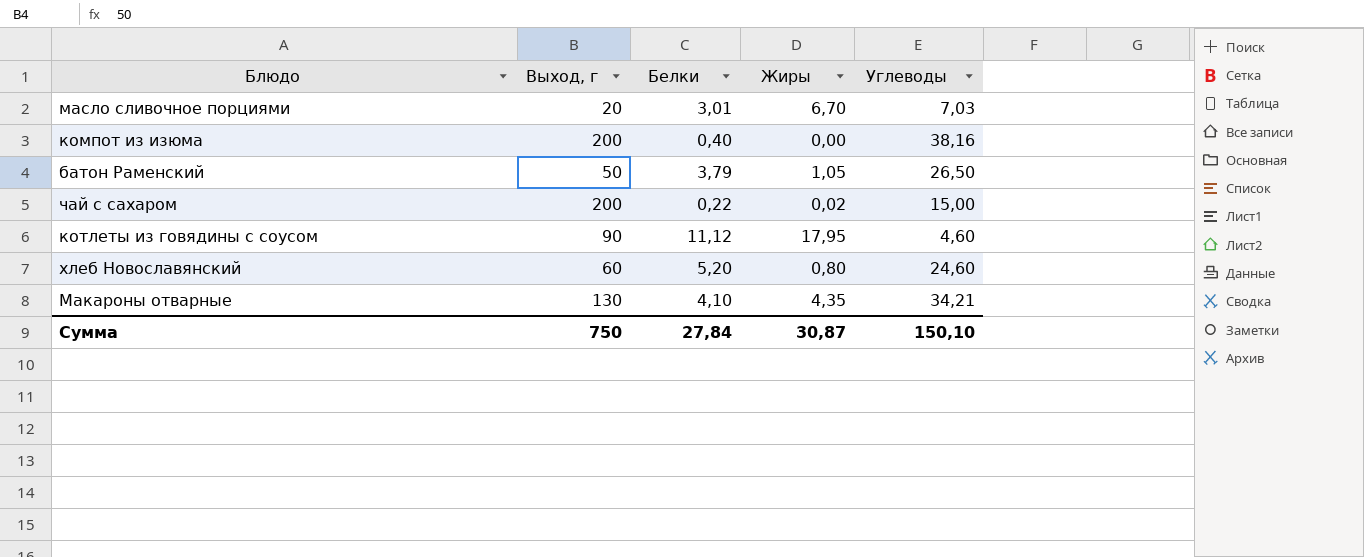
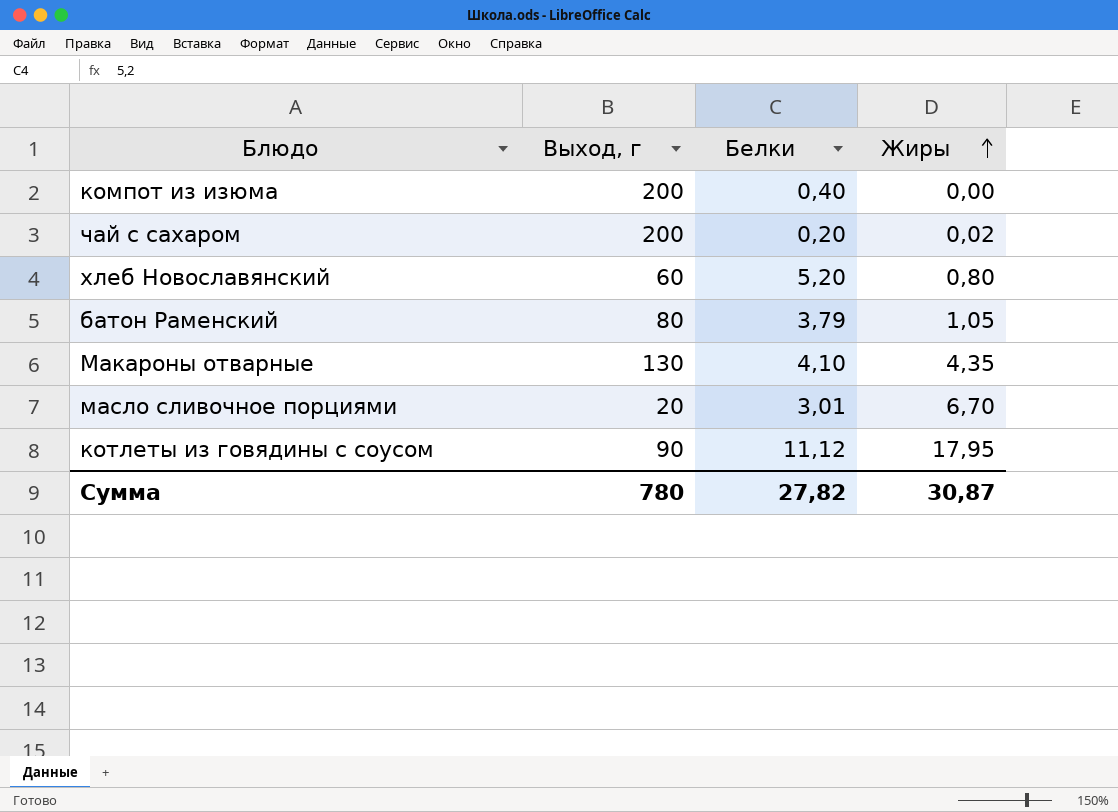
row order: none -> Жиры ascending
column Углеводы | position: 5 -> none
чай с сахаром | Белки: 0,22 -> 0,20
батон Раменский | Выход, г: 50 -> 80
Сумма | Выход, г: 750 -> 780
Сумма | Белки: 27,84 -> 27,82

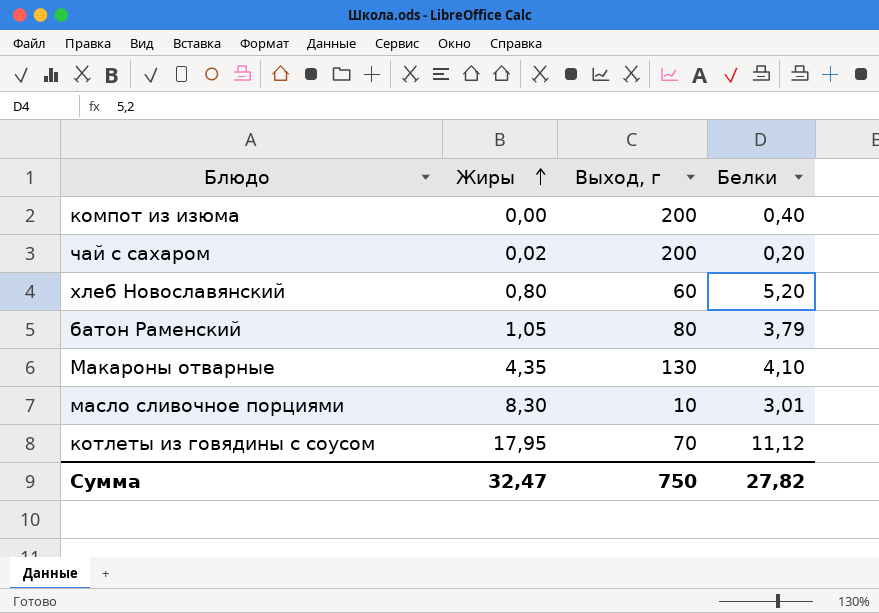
column Жиры | position: 4 -> 2
масло сливочное порциями | Жиры: 6,70 -> 8,30
масло сливочное порциями | Выход, г: 20 -> 10
котлеты из говядины с соусом | Выход, г: 90 -> 70
Сумма | Жиры: 30,87 -> 32,47
Сумма | Выход, г: 780 -> 750

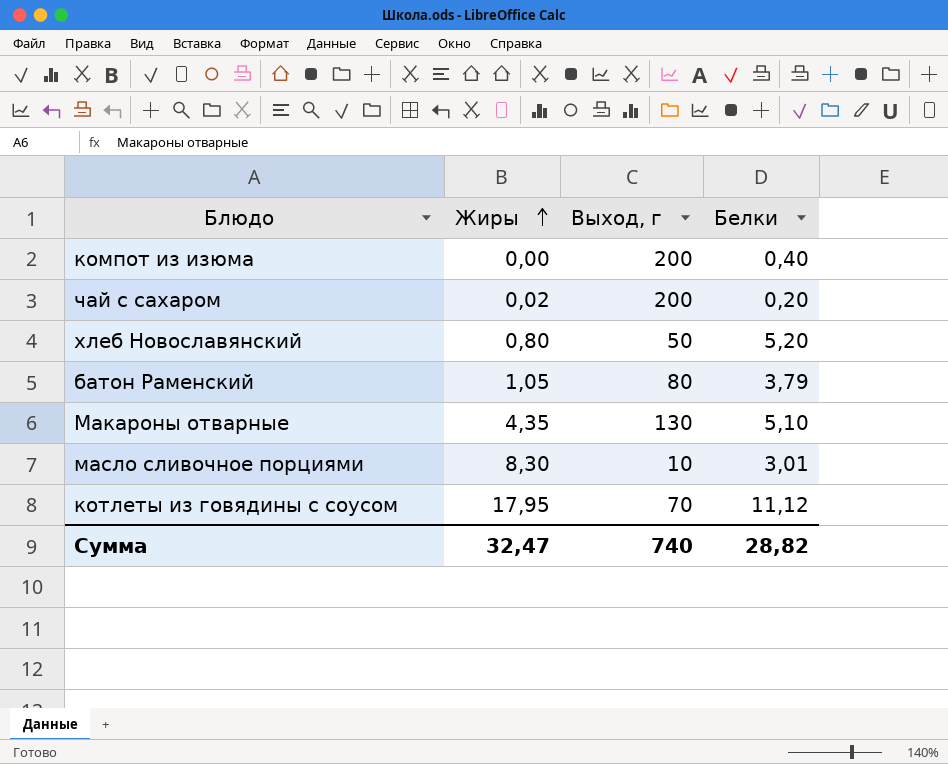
хлеб Новославянский | Выход, г: 60 -> 50
Макароны отварные | Белки: 4,10 -> 5,10
Сумма | Выход, г: 750 -> 740
Сумма | Белки: 27,82 -> 28,82

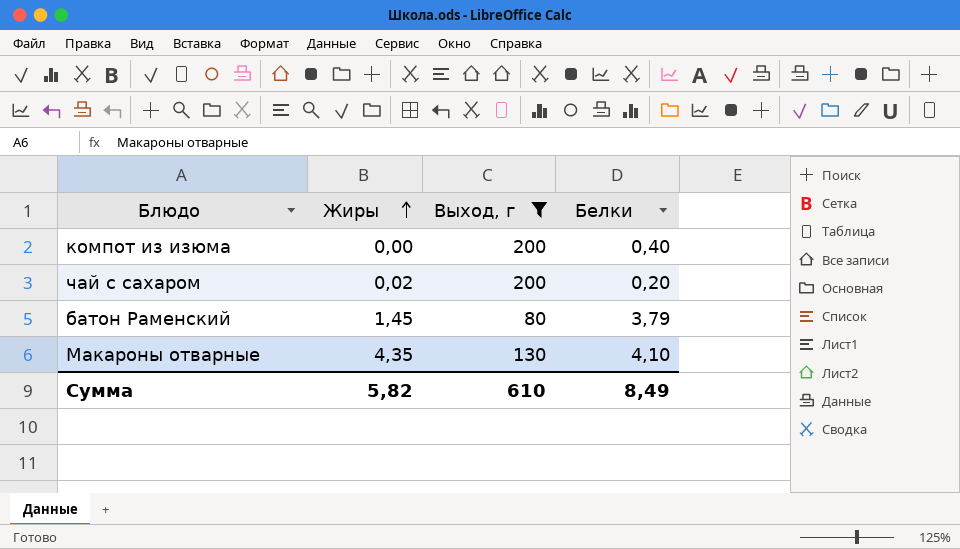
filter: none -> Выход, г >= 80
батон Раменский | Жиры: 1,05 -> 1,45
Макароны отварные | Белки: 5,10 -> 4,10
Сумма | Жиры: 32,47 -> 5,82
Сумма | Выход, г: 740 -> 610
Сумма | Белки: 28,82 -> 8,49

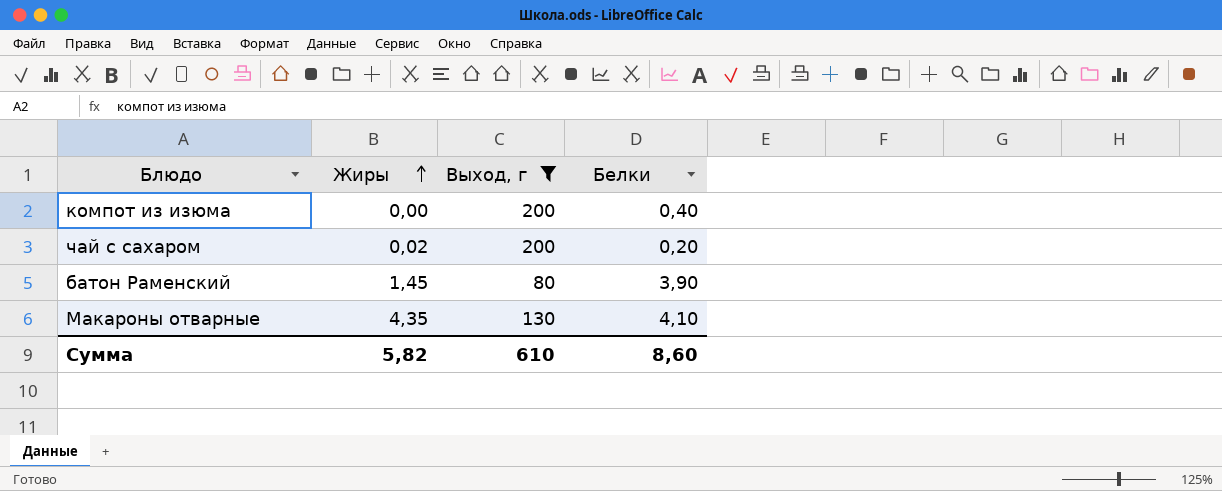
батон Раменский | Белки: 3,79 -> 3,90
Сумма | Белки: 8,49 -> 8,60

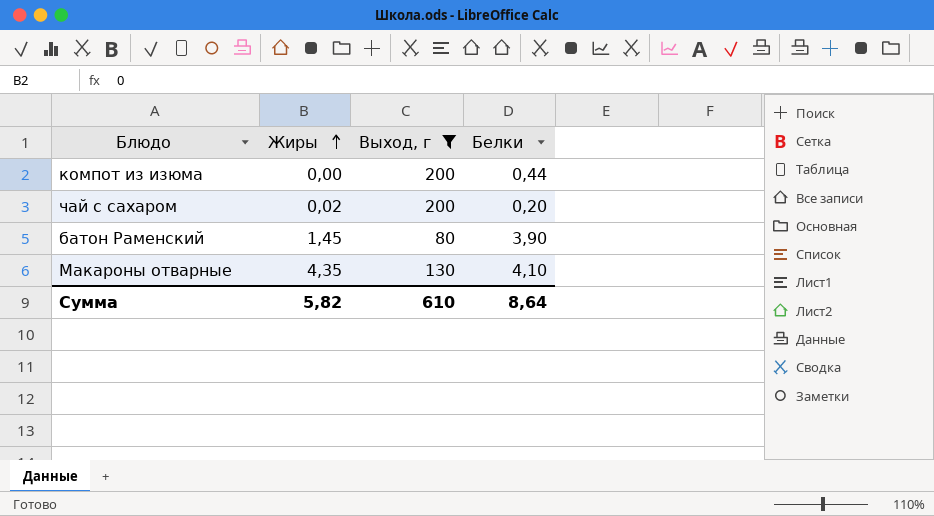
компот из изюма | Белки: 0,40 -> 0,44
Сумма | Белки: 8,60 -> 8,64

